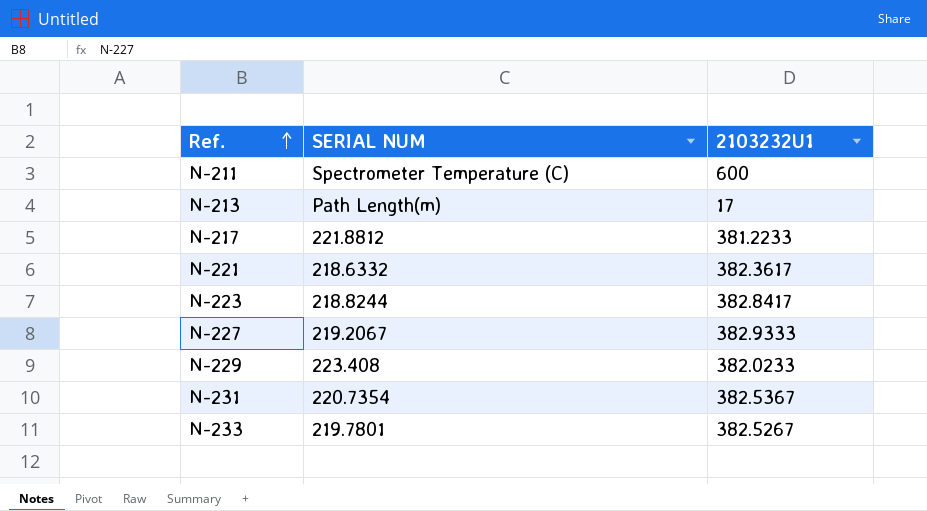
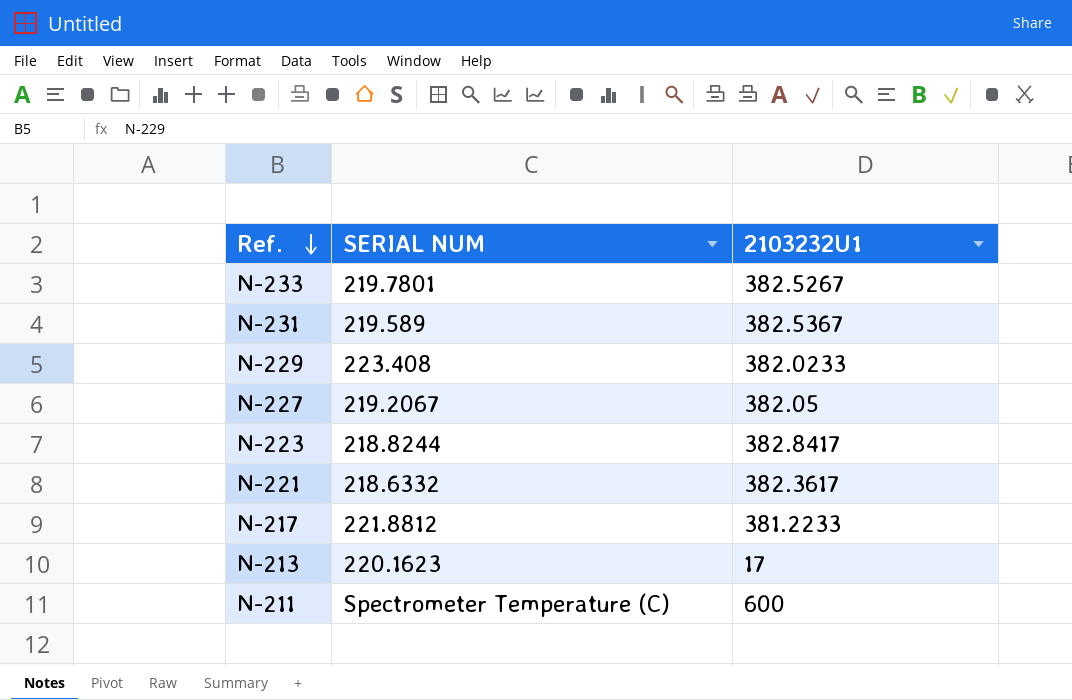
row order: Ref. ascending -> Ref. descending
N-231 | SERIAL NUM: 220.7354 -> 219.589
N-227 | 2103232U1: 382.9333 -> 382.05
N-213 | SERIAL NUM: Path Length(m) -> 220.1623

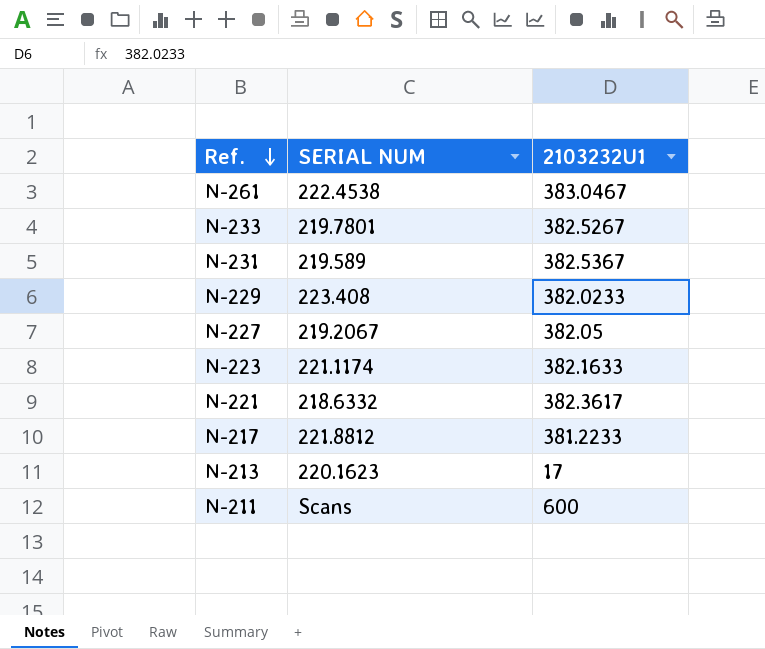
row N-261: none -> 222.4538 | 383.0467
N-223 | SERIAL NUM: 218.8244 -> 221.1174
N-223 | 2103232U1: 382.8417 -> 382.1633
N-211 | SERIAL NUM: Spectrometer Temperature (C) -> Scans

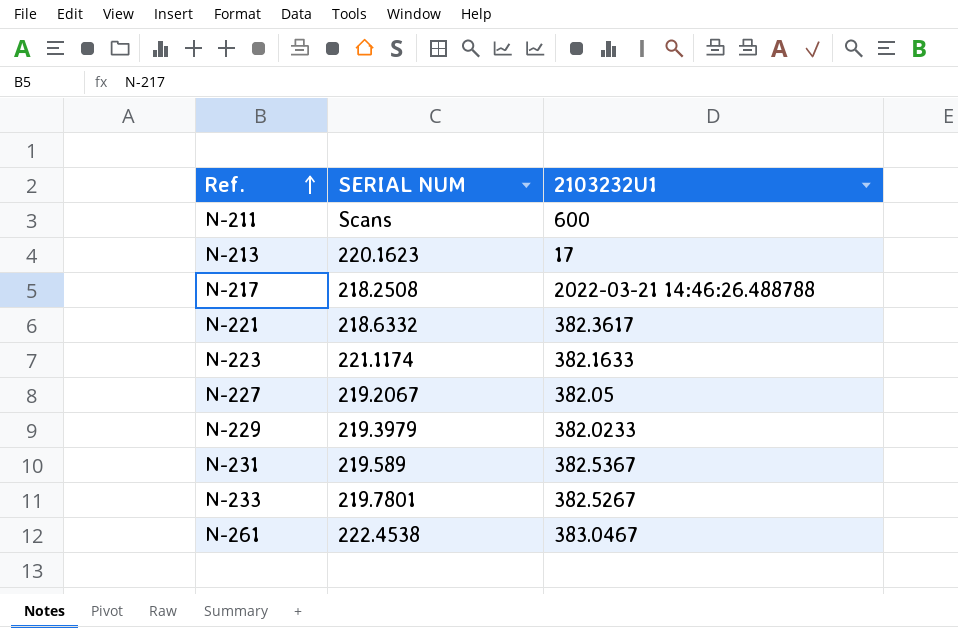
row order: Ref. descending -> Ref. ascending
N-217 | SERIAL NUM: 221.8812 -> 218.2508
N-217 | 2103232U1: 381.2233 -> 2022-03-21 14:46:26.488788
N-229 | SERIAL NUM: 223.408 -> 219.3979

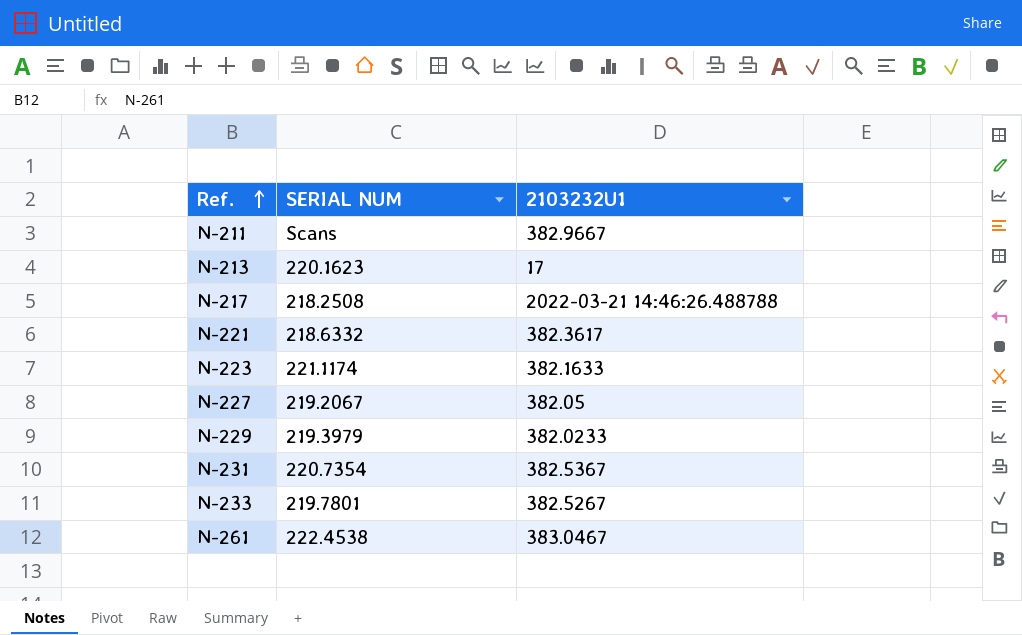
N-211 | 2103232U1: 600 -> 382.9667
N-231 | SERIAL NUM: 219.589 -> 220.7354

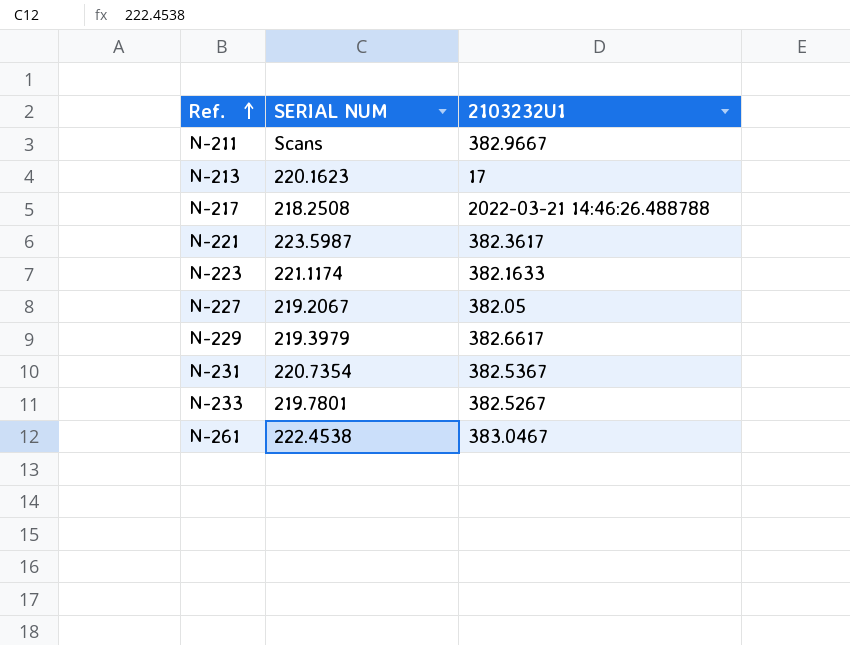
N-221 | SERIAL NUM: 218.6332 -> 223.5987
N-229 | 2103232U1: 382.0233 -> 382.6617

